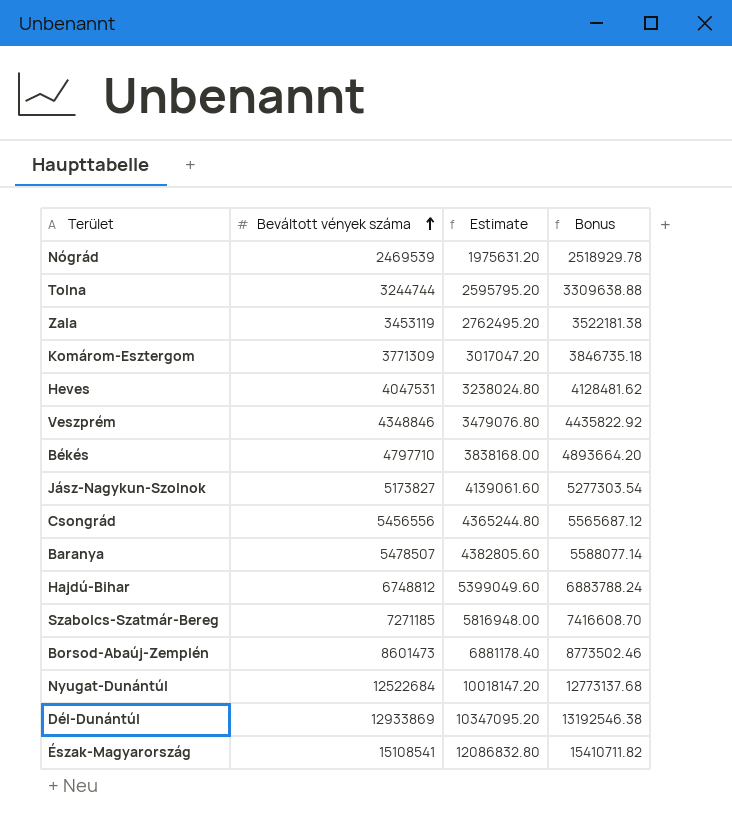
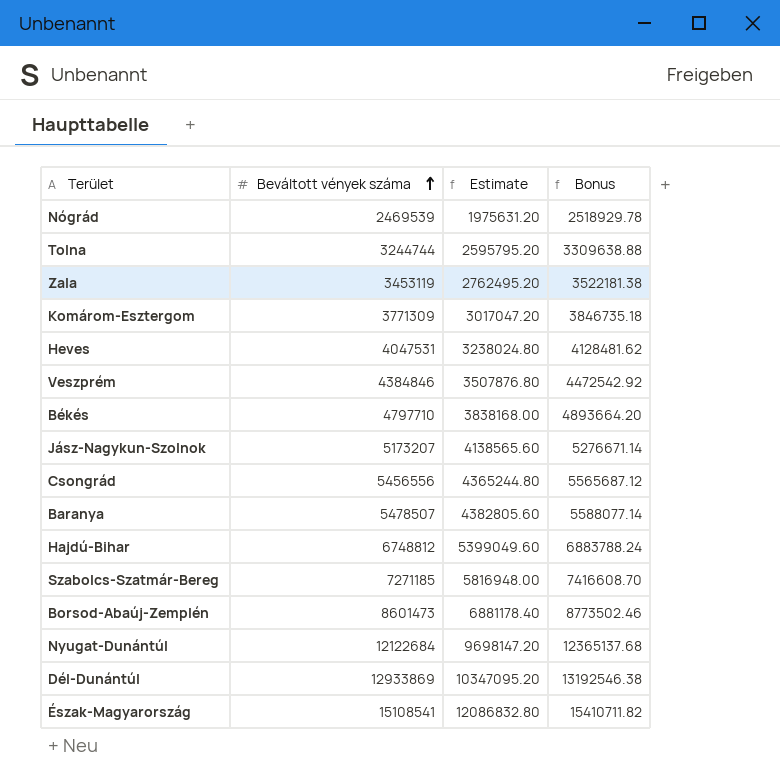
Veszprém | Beváltott vények száma: 4348846 -> 4384846
Veszprém | Estimate: 3479076.80 -> 3507876.80
Veszprém | Bonus: 4435822.92 -> 4472542.92
Jász-Nagykun-Szolnok | Beváltott vények száma: 5173827 -> 5173207
Jász-Nagykun-Szolnok | Estimate: 4139061.60 -> 4138565.60
Jász-Nagykun-Szolnok | Bonus: 5277303.54 -> 5276671.14
Nyugat-Dunántúl | Beváltott vények száma: 12522684 -> 12122684
Nyugat-Dunántúl | Estimate: 10018147.20 -> 9698147.20
Nyugat-Dunántúl | Bonus: 12773137.68 -> 12365137.68

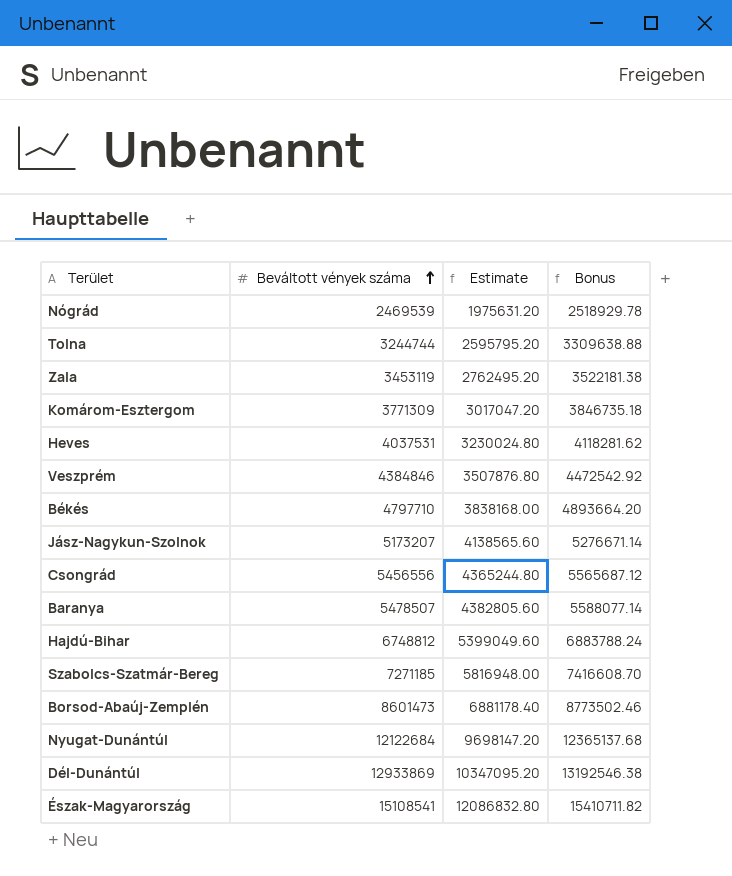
Heves | Beváltott vények száma: 4047531 -> 4037531
Heves | Estimate: 3238024.80 -> 3230024.80
Heves | Bonus: 4128481.62 -> 4118281.62

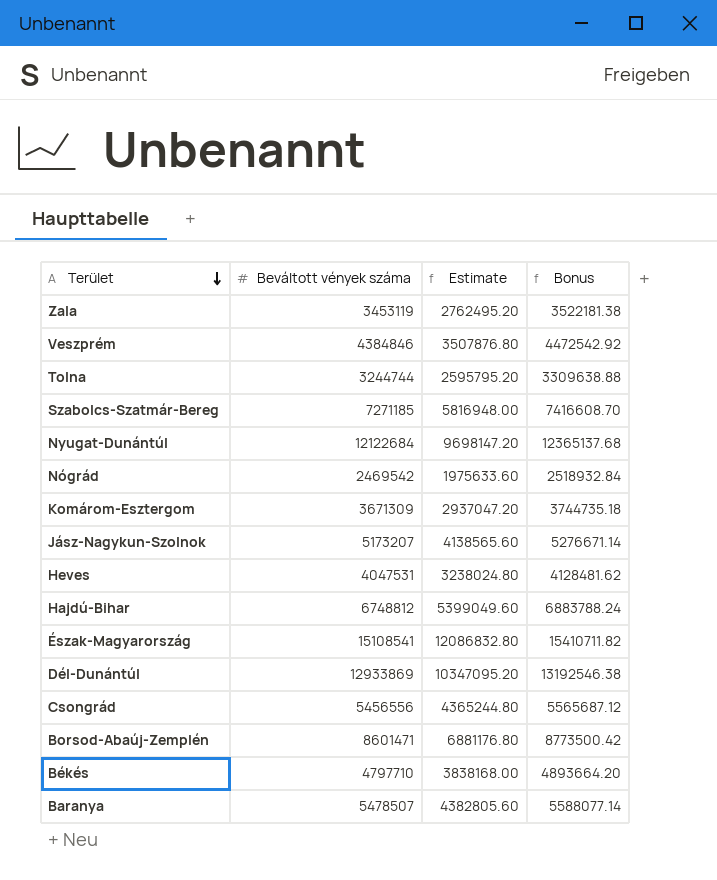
row order: Beváltott vények száma ascending -> Terület descending
Nógrád | Beváltott vények száma: 2469539 -> 2469542
Nógrád | Estimate: 1975631.20 -> 1975633.60
Nógrád | Bonus: 2518929.78 -> 2518932.84
Komárom-Esztergom | Beváltott vények száma: 3771309 -> 3671309
Komárom-Esztergom | Estimate: 3017047.20 -> 2937047.20
Komárom-Esztergom | Bonus: 3846735.18 -> 3744735.18
Heves | Beváltott vények száma: 4037531 -> 4047531
Heves | Estimate: 3230024.80 -> 3238024.80
Heves | Bonus: 4118281.62 -> 4128481.62
Borsod-Abaúj-Zemplén | Beváltott vények száma: 8601473 -> 8601471
Borsod-Abaúj-Zemplén | Estimate: 6881178.40 -> 6881176.80
Borsod-Abaúj-Zemplén | Bonus: 8773502.46 -> 8773500.42

